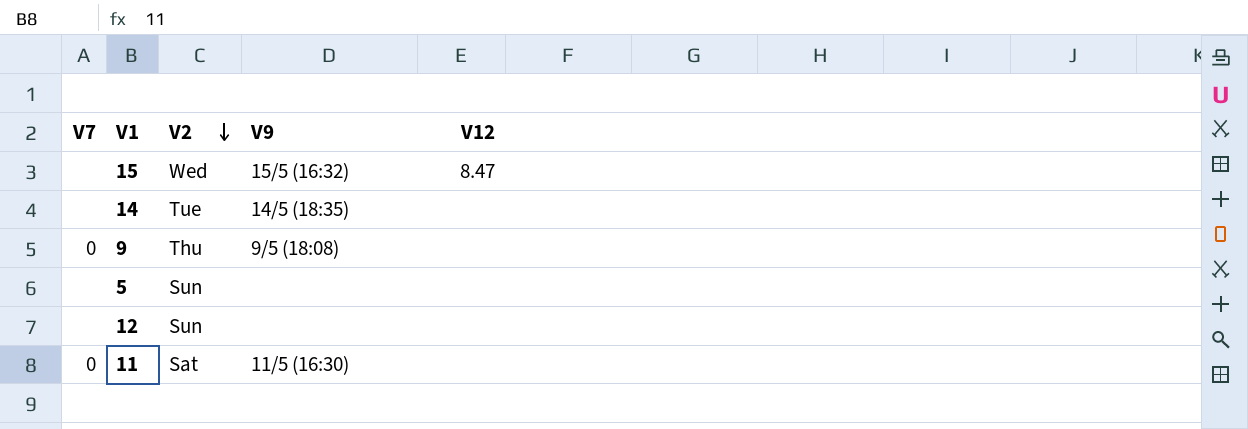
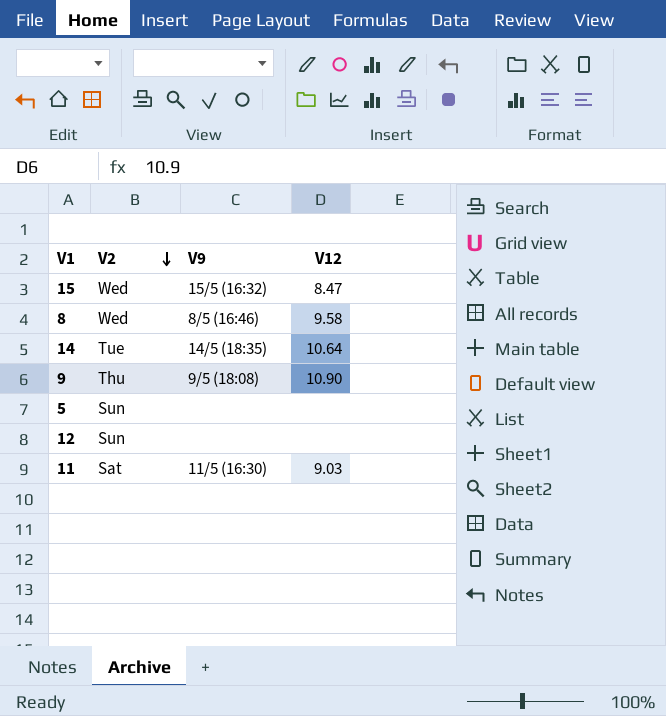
column V7 | position: 1 -> none
row 8: none -> Wed | 8/5 (16:46) | 9.58
14 | V12: none -> 10.64
9 | V12: none -> 10.90
11 | V12: none -> 9.03

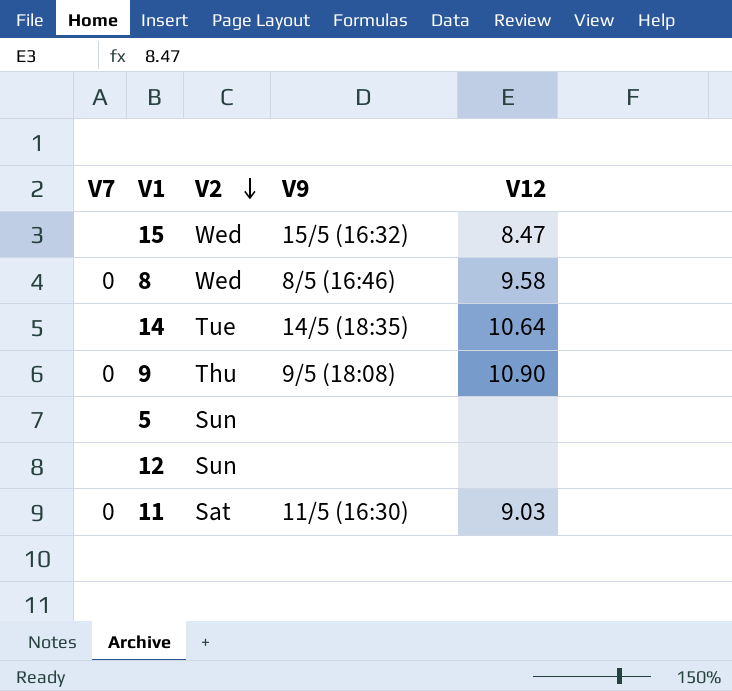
column V7 | position: none -> 1

